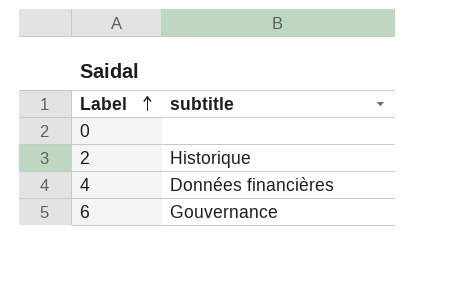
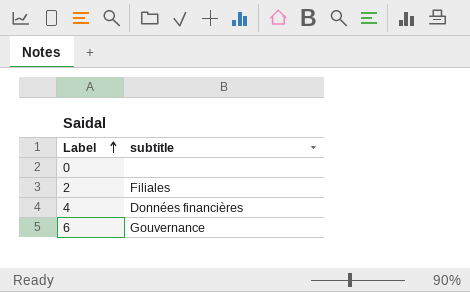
2 | subtitle: Historique -> Filiales

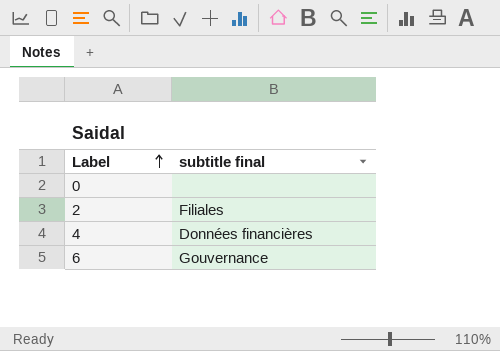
column name: subtitle -> subtitle final

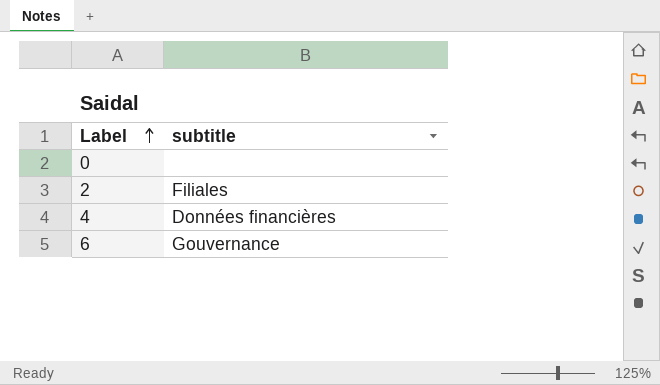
column name: subtitle final -> subtitle

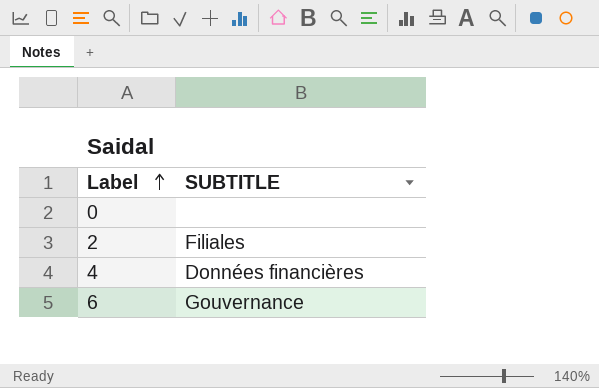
column name: subtitle -> SUBTITLE

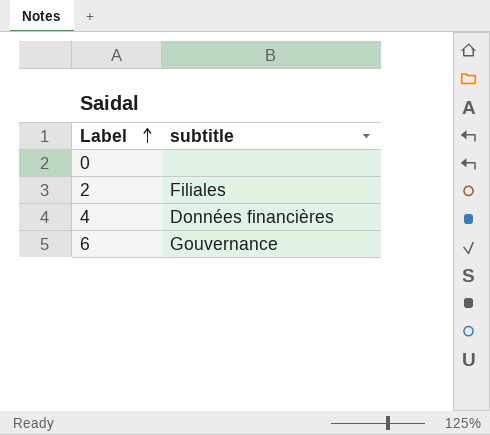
column name: SUBTITLE -> subtitle

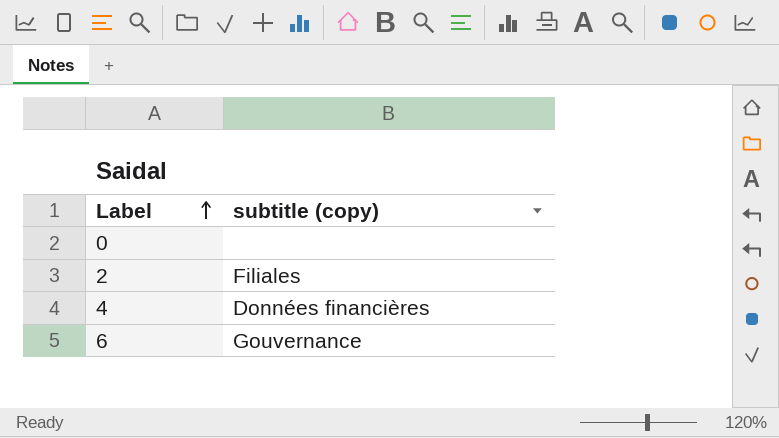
column name: subtitle -> subtitle (copy)

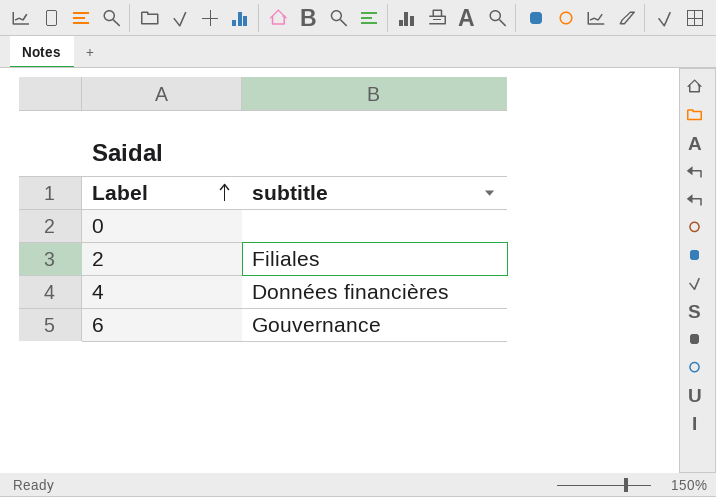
column name: subtitle (copy) -> subtitle

